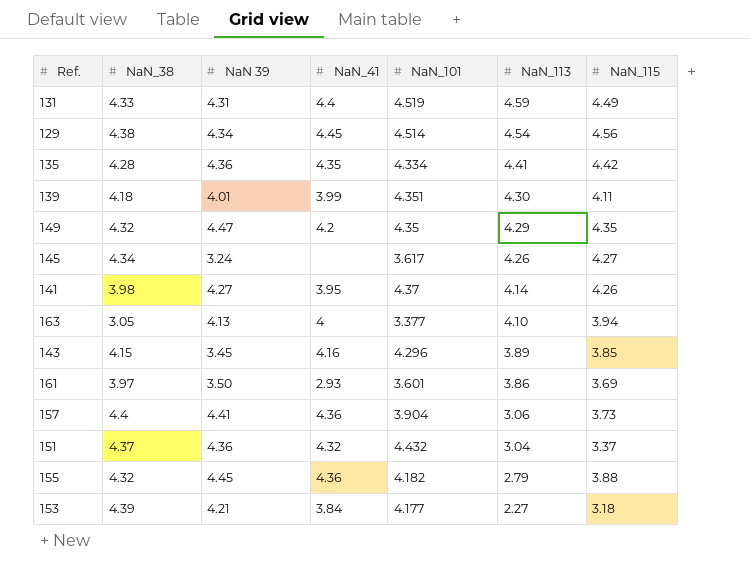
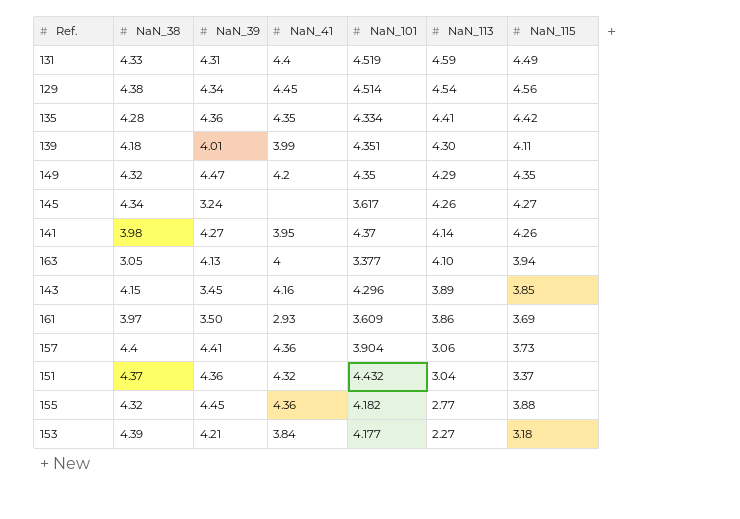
column name: NaN 39 -> NaN_39
161 | NaN_101: 3.601 -> 3.609
155 | NaN_113: 2.79 -> 2.77

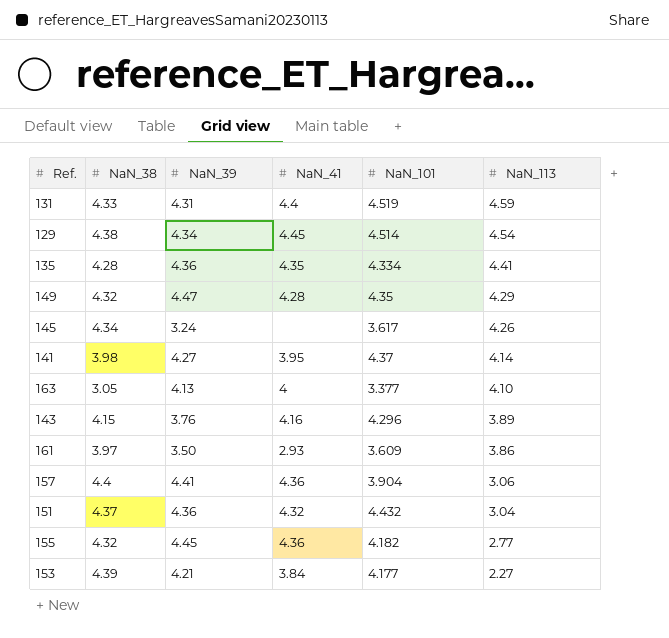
column NaN_115 | position: 7 -> none
row 139: 4.18 | 4.01 | 3.99 | 4.351 | 4.30 | 4.11 -> none
149 | NaN_41: 4.2 -> 4.28
143 | NaN_39: 3.45 -> 3.76

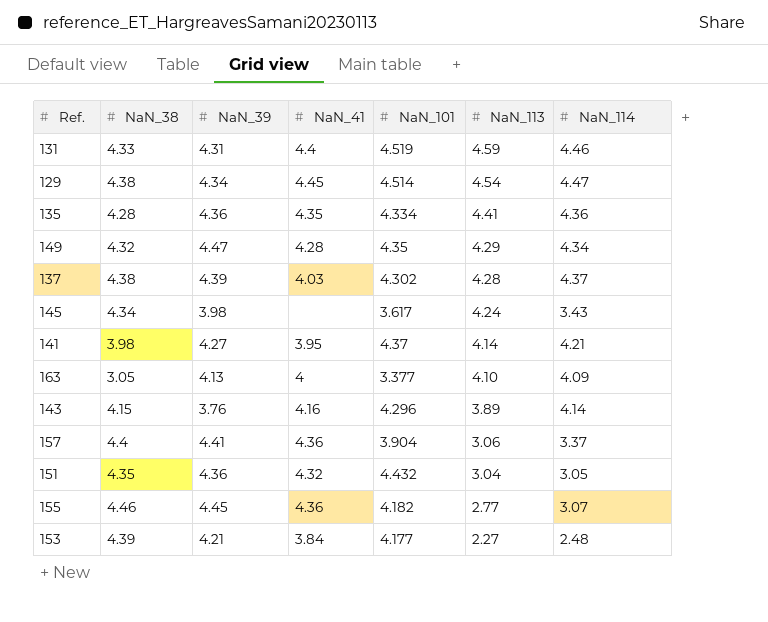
column NaN_114 | position: none -> 7
row 161: 3.97 | 3.50 | 2.93 | 3.609 | 3.86 -> none
row 137: none -> 4.38 | 4.39 | 4.03 | 4.302 | 4.28 | 4.37
145 | NaN_39: 3.24 -> 3.98
145 | NaN_113: 4.26 -> 4.24
151 | NaN_38: 4.37 -> 4.35
155 | NaN_38: 4.32 -> 4.46

